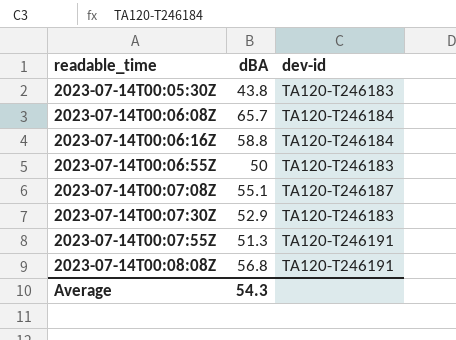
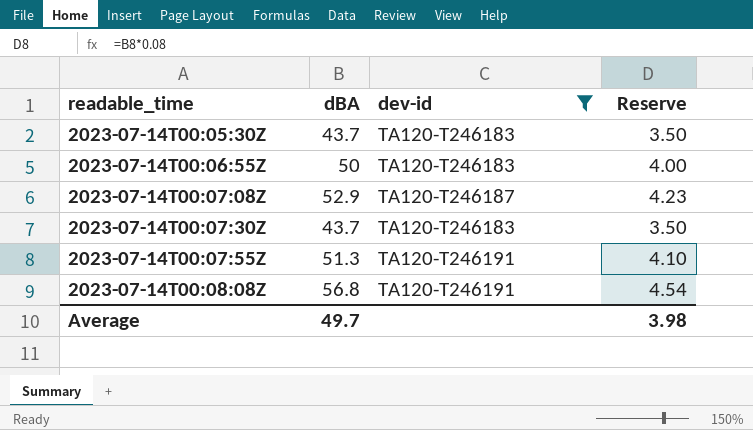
filter: none -> dev-id != TA120-T246184
column Reserve | formula: none -> [dBA] * 0.08
2023-07-14T00:05:30Z | dBA: 43.8 -> 43.7
2023-07-14T00:07:08Z | dBA: 55.1 -> 52.9
2023-07-14T00:07:30Z | dBA: 52.9 -> 43.7
Average | dBA: 54.3 -> 49.7

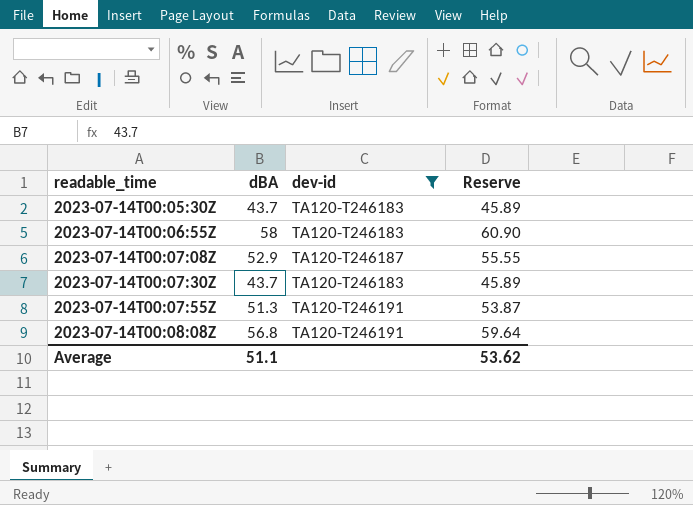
column Reserve | formula: [dBA] * 0.08 -> [dBA] * 1.05
2023-07-14T00:06:55Z | dBA: 50 -> 58
Average | dBA: 49.7 -> 51.1
Average | Reserve: 3.98 -> 53.62

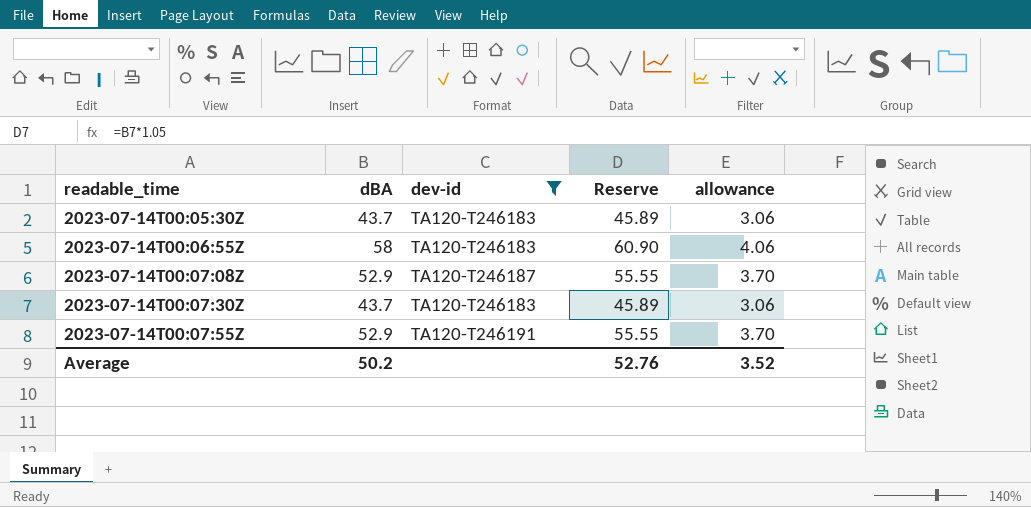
column allowance | formula: none -> [dBA] * 0.07
row 2023-07-14T00:08:08Z: 56.8 | TA120-T246191 | 59.64 -> none
2023-07-14T00:07:55Z | dBA: 51.3 -> 52.9
2023-07-14T00:07:55Z | Reserve: 53.87 -> 55.55
Average | dBA: 51.1 -> 50.2
Average | Reserve: 53.62 -> 52.76

